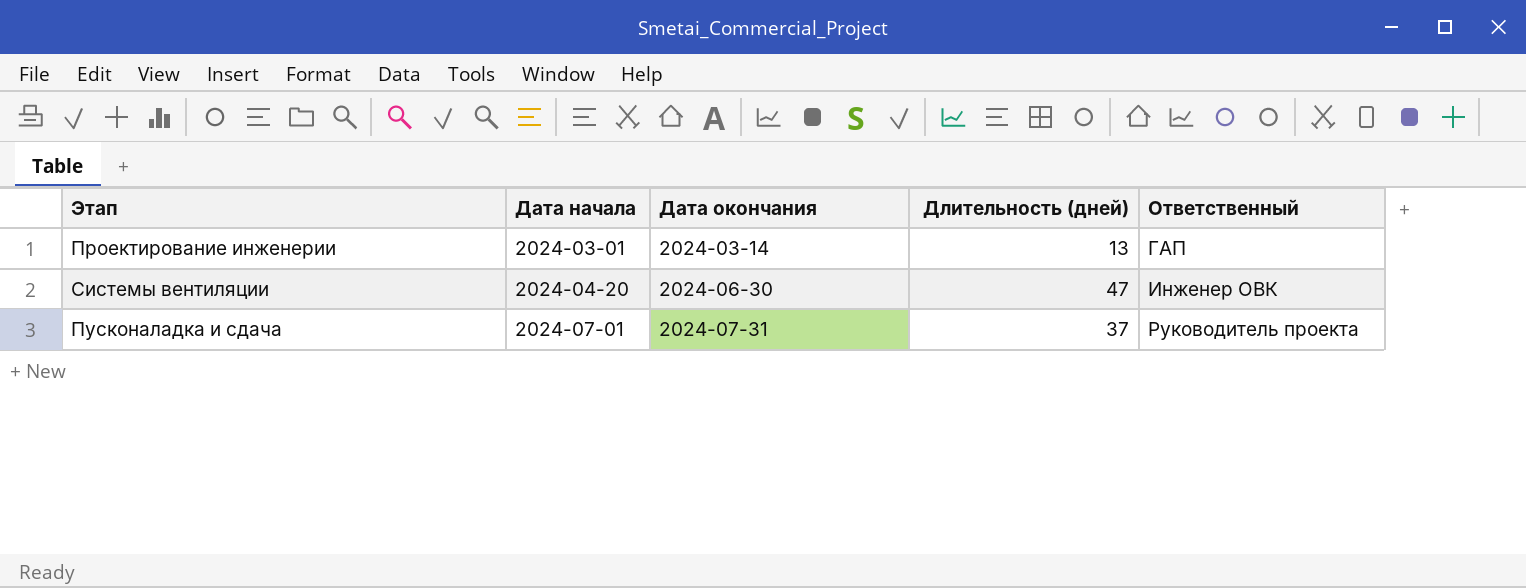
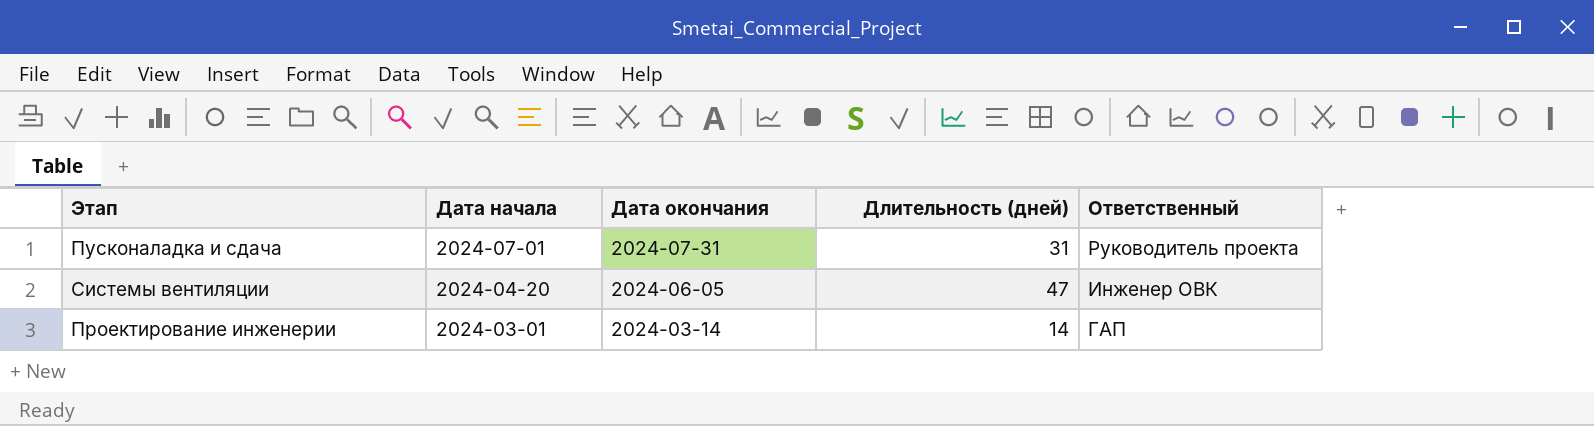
row order: Дата начала ascending -> Дата начала descending
Пусконаладка и сдача | Длительность (дней): 37 -> 31
Системы вентиляции | Дата окончания: 2024-06-30 -> 2024-06-05
Проектирование инженерии | Длительность (дней): 13 -> 14

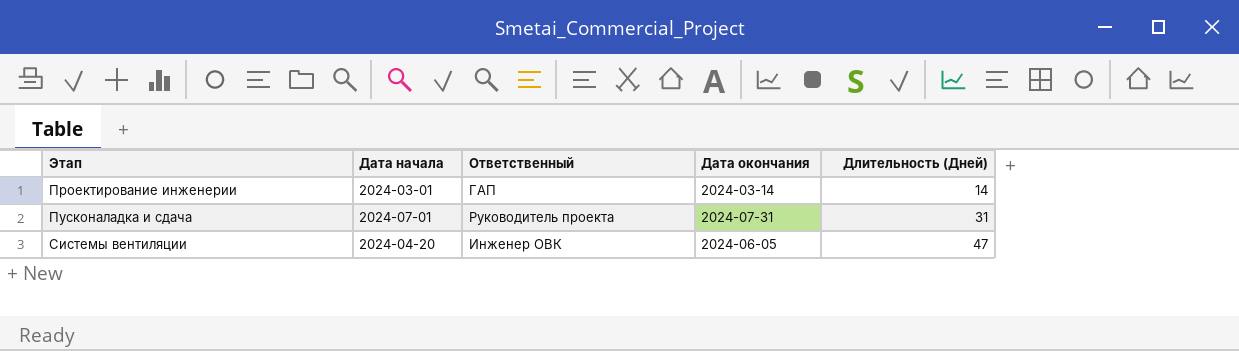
row order: Дата начала descending -> Этап ascending
column Ответственный | position: 5 -> 3
column name: Длительность (дней) -> Длительность (Дней)

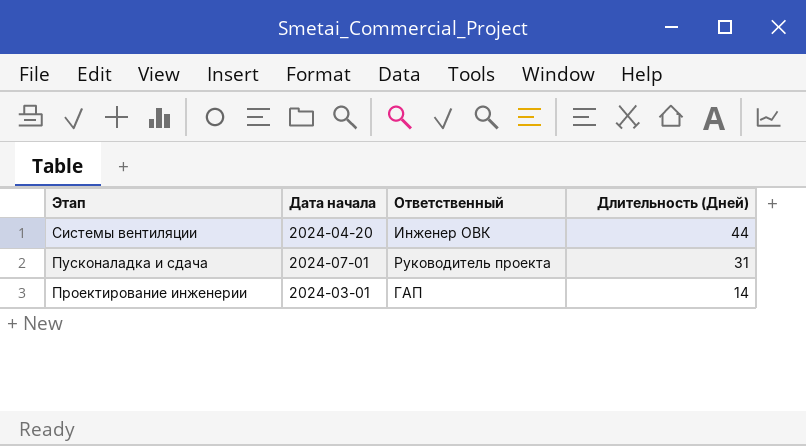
row order: Этап ascending -> Этап descending
column Дата окончания | position: 4 -> none
Системы вентиляции | Длительность (Дней): 47 -> 44

